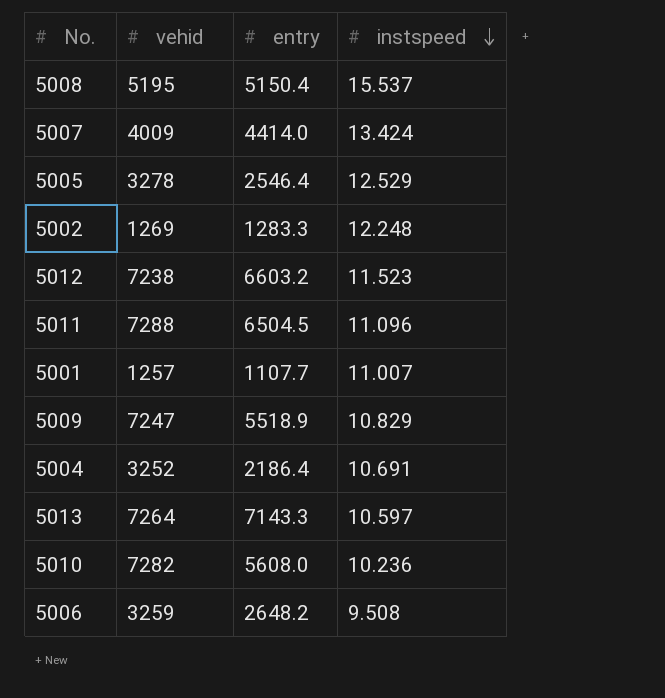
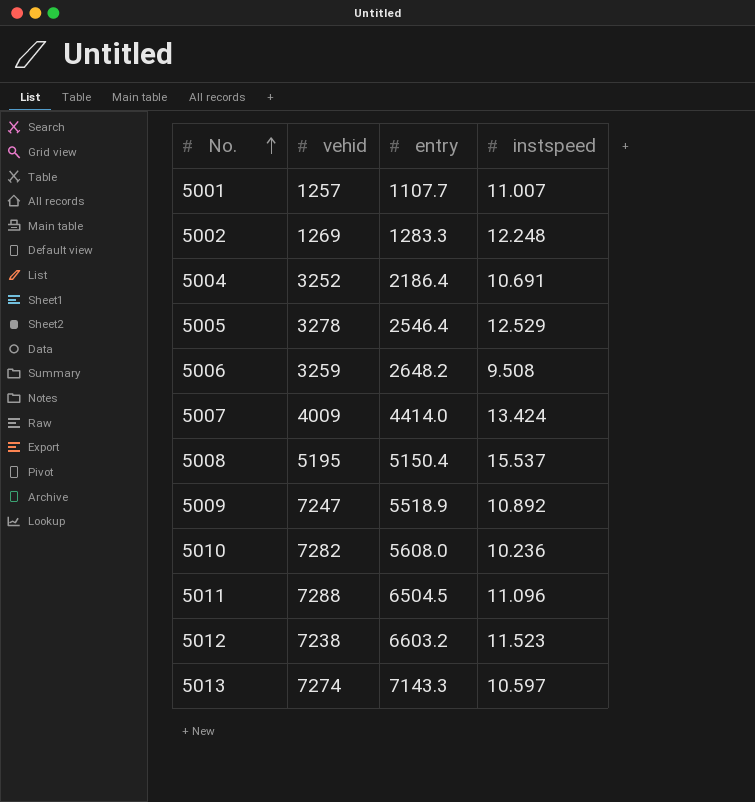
row order: instspeed descending -> No. ascending
5009 | instspeed: 10.829 -> 10.892
5013 | vehid: 7264 -> 7274

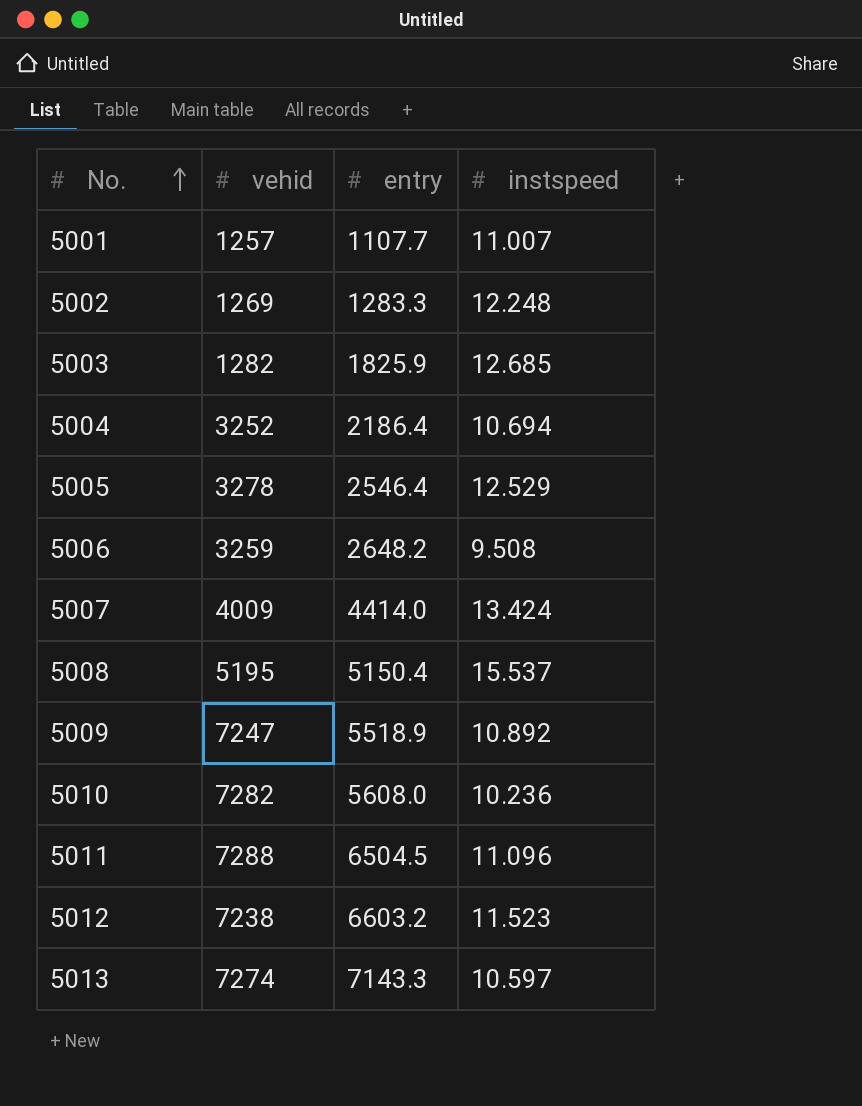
row 5003: none -> 1282 | 1825.9 | 12.685
5004 | instspeed: 10.691 -> 10.694

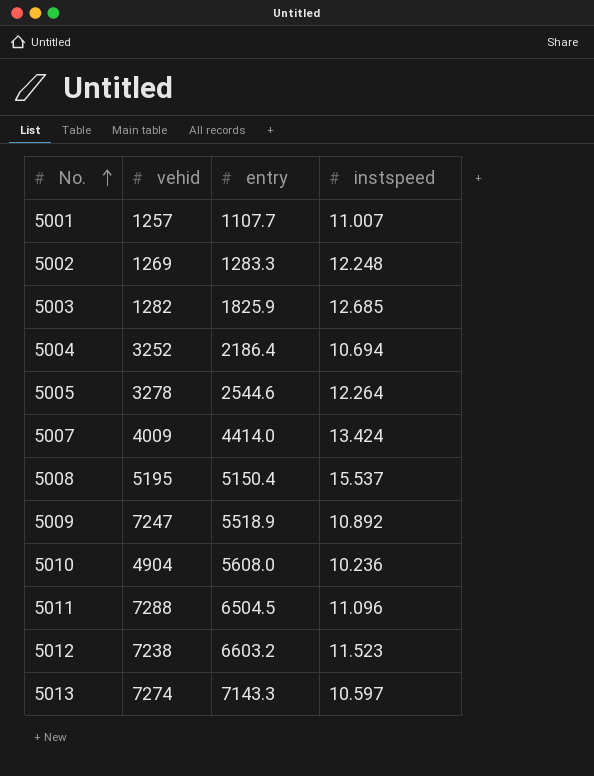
row 5006: 3259 | 2648.2 | 9.508 -> none
5005 | entry: 2546.4 -> 2544.6
5005 | instspeed: 12.529 -> 12.264
5010 | vehid: 7282 -> 4904

